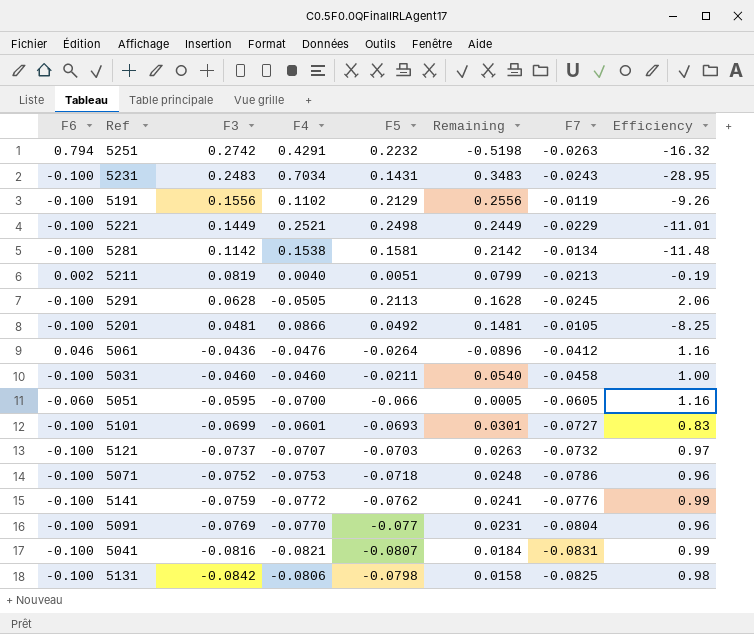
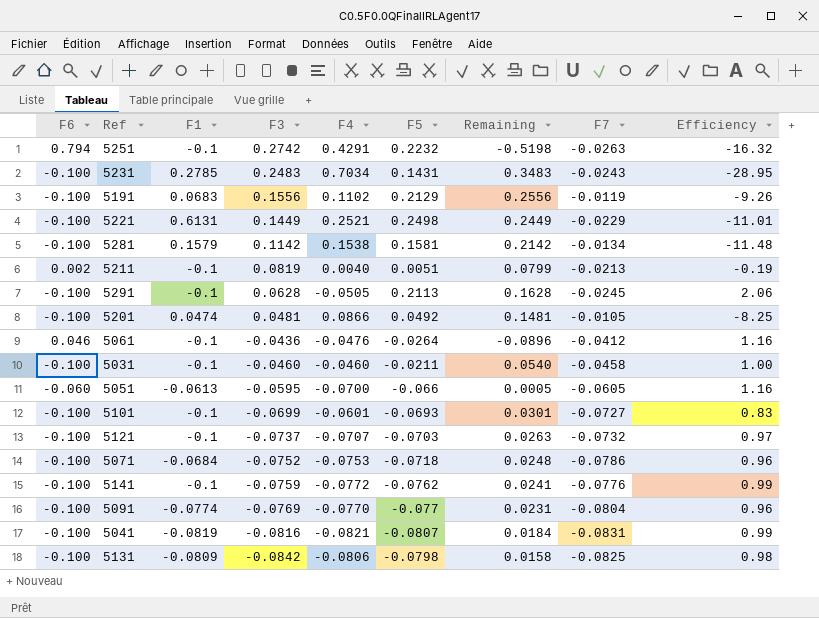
column F1 | position: none -> 3

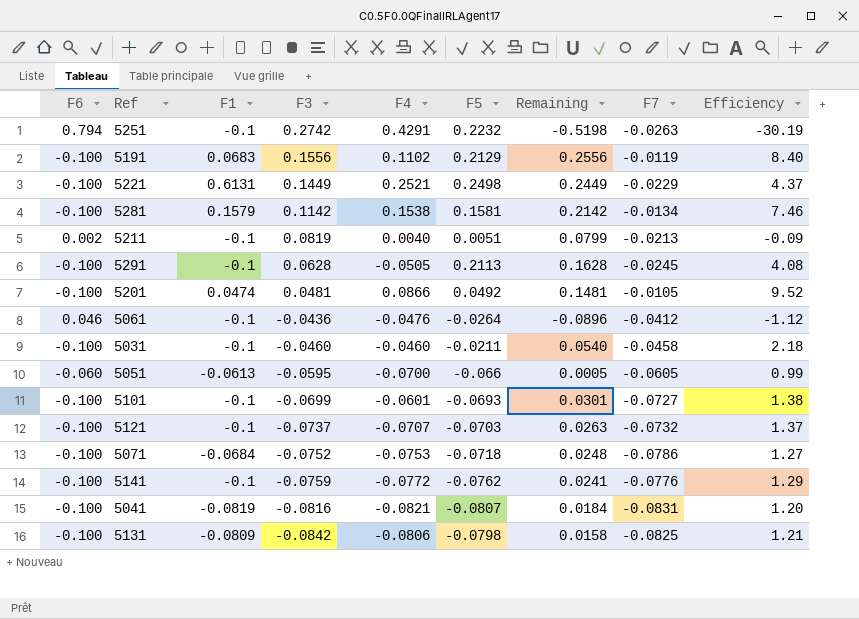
column Efficiency | formula: [F4] / [F7] -> [F6] / [F7]
row 5231: -0.100 | 0.2785 | 0.2483 | 0.7034 | 0.1431 | 0.3483 | -0.0243 | -28.95 -> none
row 5091: -0.100 | -0.0774 | -0.0769 | -0.0770 | -0.077 | 0.0231 | -0.0804 | 0.96 -> none

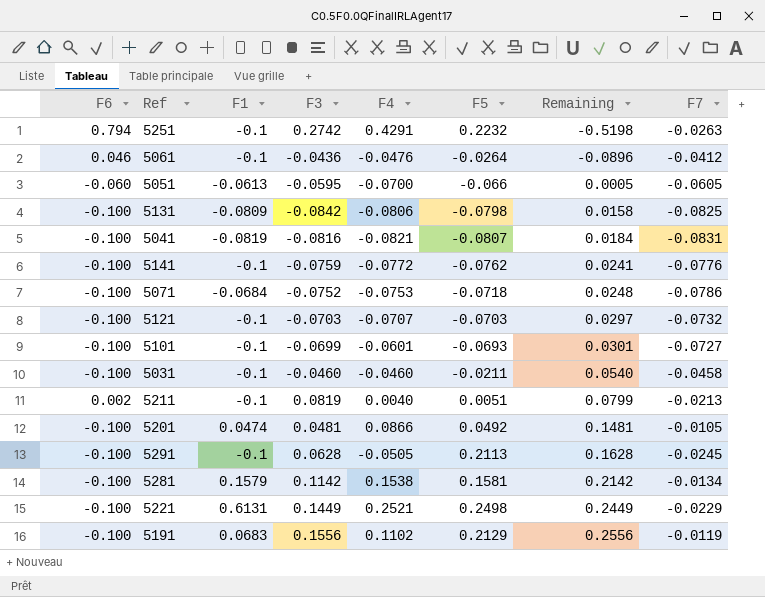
row order: F3 descending -> Remaining ascending
column Efficiency | formula: [F6] / [F7] -> none
5121 | F3: -0.0737 -> -0.0703
5121 | Remaining: 0.0263 -> 0.0297

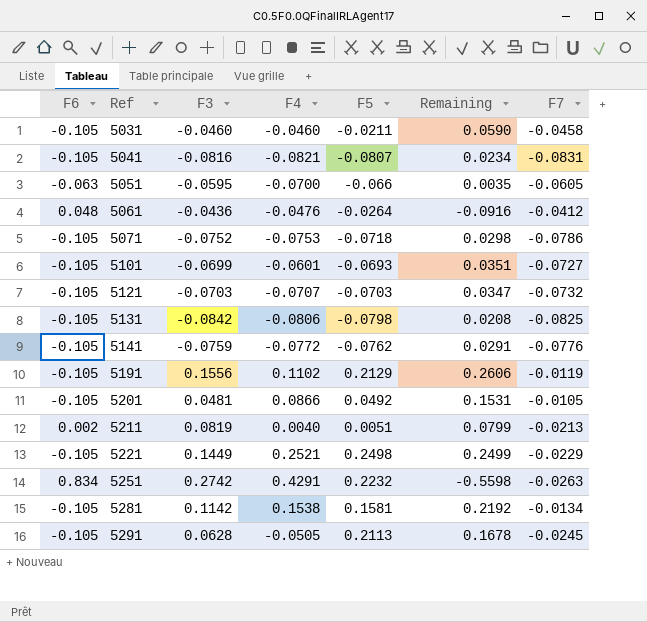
row order: Remaining ascending -> Ref ascending
column F1 | position: 3 -> none
5031 | F6: -0.100 -> -0.105
5031 | Remaining: 0.0540 -> 0.0590
5041 | F6: -0.100 -> -0.105
5041 | Remaining: 0.0184 -> 0.0234
5051 | F6: -0.060 -> -0.063
5051 | Remaining: 0.0005 -> 0.0035
5061 | F6: 0.046 -> 0.048
5061 | Remaining: -0.0896 -> -0.0916
5071 | F6: -0.100 -> -0.105
5071 | Remaining: 0.0248 -> 0.0298
5101 | F6: -0.100 -> -0.105
5101 | Remaining: 0.0301 -> 0.0351
5121 | F6: -0.100 -> -0.105
5121 | Remaining: 0.0297 -> 0.0347
5131 | F6: -0.100 -> -0.105
5131 | Remaining: 0.0158 -> 0.0208
5141 | F6: -0.100 -> -0.105
5141 | Remaining: 0.0241 -> 0.0291
5191 | F6: -0.100 -> -0.105
5191 | Remaining: 0.2556 -> 0.2606
5201 | F6: -0.100 -> -0.105
5201 | Remaining: 0.1481 -> 0.1531
5221 | F6: -0.100 -> -0.105
5221 | Remaining: 0.2449 -> 0.2499
5251 | F6: 0.794 -> 0.834
5251 | Remaining: -0.5198 -> -0.5598
5281 | F6: -0.100 -> -0.105
5281 | Remaining: 0.2142 -> 0.2192
5291 | F6: -0.100 -> -0.105
5291 | Remaining: 0.1628 -> 0.1678

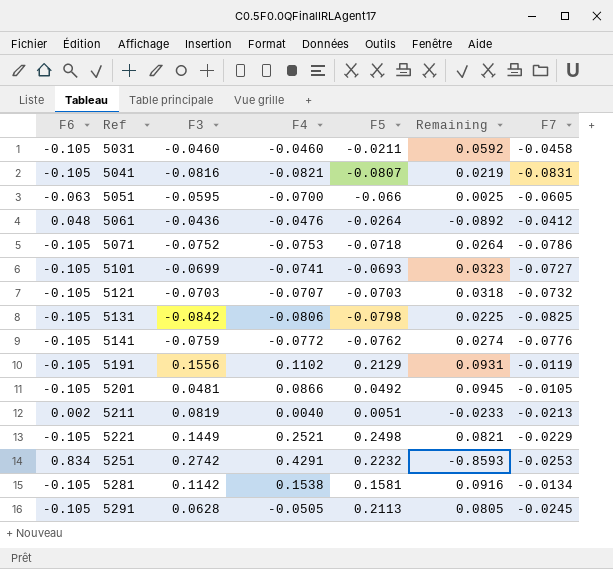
column Remaining | formula: [F3] - [F6] -> [F7] - [F6]
5101 | F4: -0.0601 -> -0.0741
5251 | F7: -0.0263 -> -0.0253

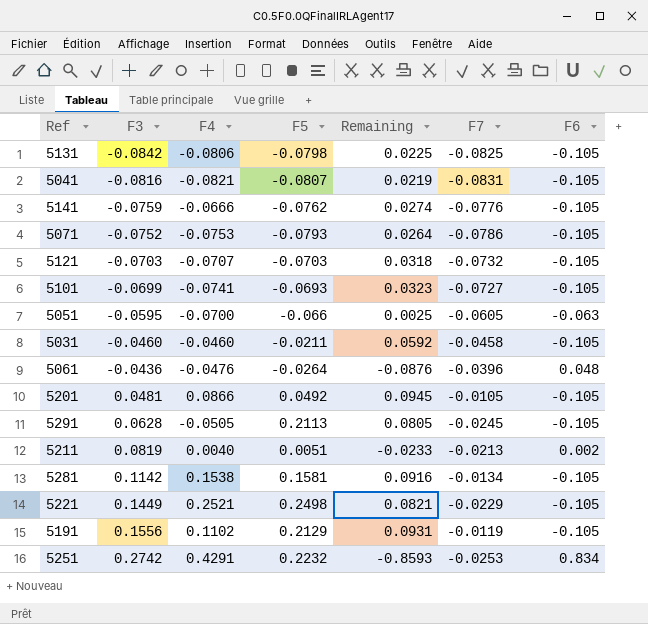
row order: Ref ascending -> F3 ascending
column F6 | position: 1 -> 7
5141 | F4: -0.0772 -> -0.0666
5071 | F5: -0.0718 -> -0.0793
5061 | Remaining: -0.0892 -> -0.0876
5061 | F7: -0.0412 -> -0.0396

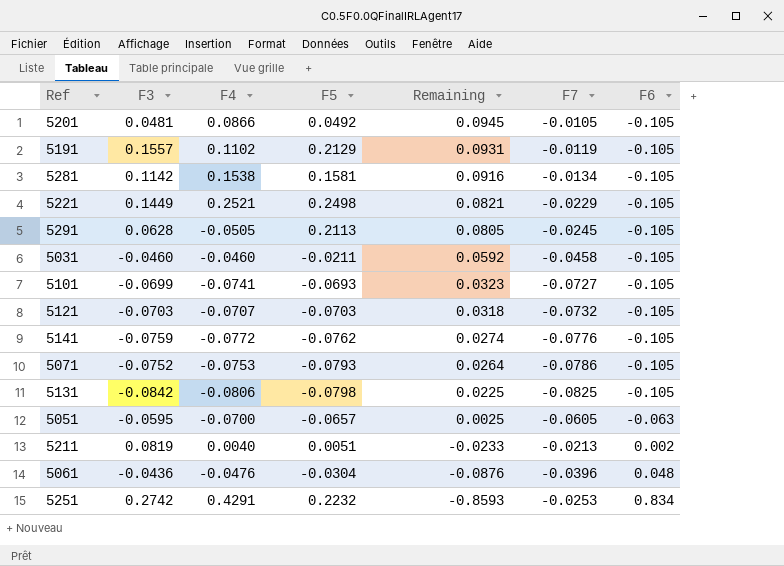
row order: F3 ascending -> Remaining descending
row 5041: -0.0816 | -0.0821 | -0.0807 | 0.0219 | -0.0831 | -0.105 -> none
5191 | F3: 0.1556 -> 0.1557
5141 | F4: -0.0666 -> -0.0772
5051 | F5: -0.066 -> -0.0657
5061 | F5: -0.0264 -> -0.0304

